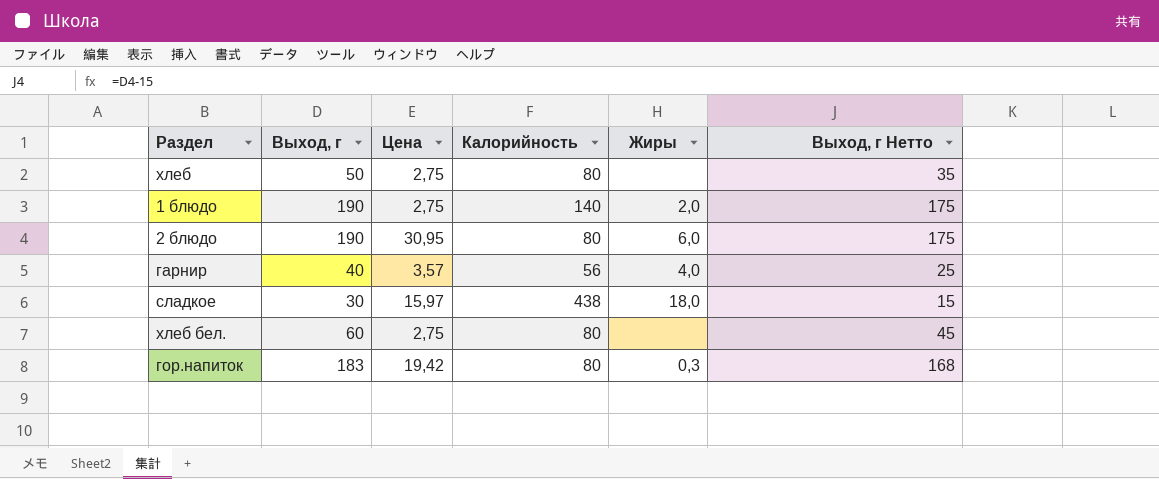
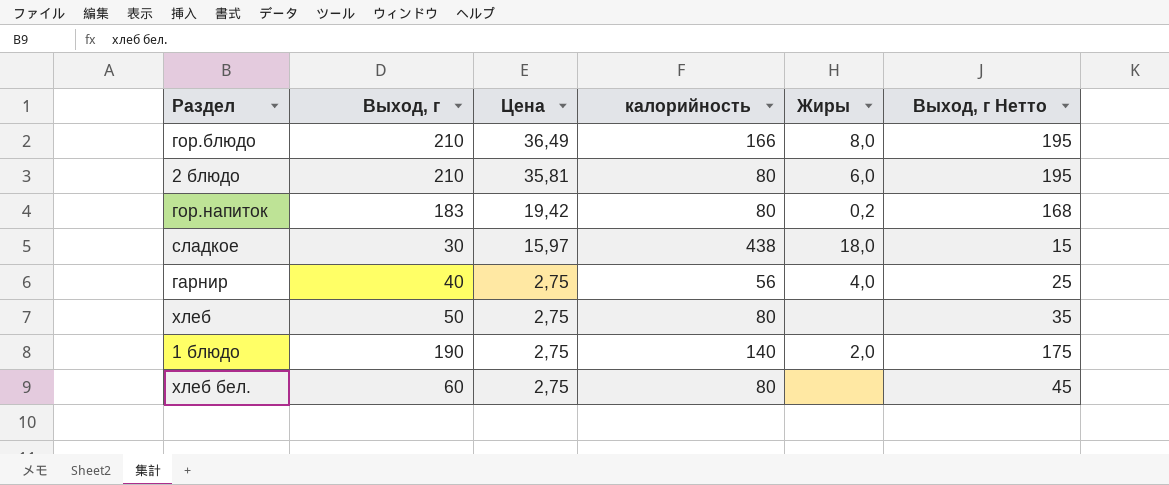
row order: none -> Цена descending
column name: Калорийность -> калорийность
row гор.блюдо: none -> 210 | 36,49 | 166 | 8,0 | 195
2 блюдо | Выход, г: 190 -> 210
2 блюдо | Цена: 30,95 -> 35,81
2 блюдо | Выход, г Нетто: 175 -> 195
гор.напиток | Жиры: 0,3 -> 0,2
гарнир | Цена: 3,57 -> 2,75

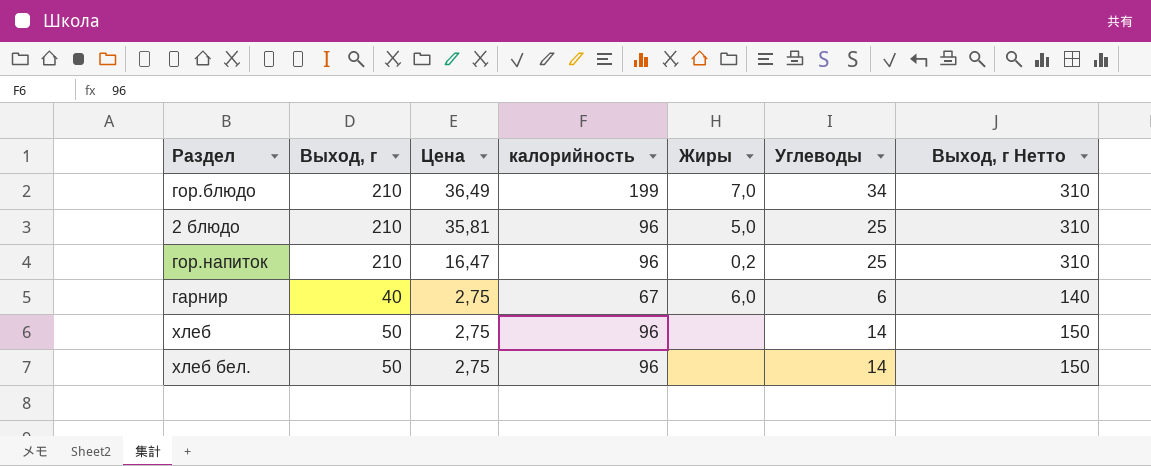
column Углеводы | position: none -> 6
column Выход, г Нетто | formula: [Выход, г] - 15 -> [Выход, г] + 100
row сладкое: 30 | 15,97 | 438 | 18,0 | 15 -> none
row 1 блюдо: 190 | 2,75 | 140 | 2,0 | 175 -> none
гор.блюдо | калорийность: 166 -> 199
гор.блюдо | Жиры: 8,0 -> 7,0
2 блюдо | калорийность: 80 -> 96
2 блюдо | Жиры: 6,0 -> 5,0
гор.напиток | Выход, г: 183 -> 210
гор.напиток | Цена: 19,42 -> 16,47
гор.напиток | калорийность: 80 -> 96
гарнир | калорийность: 56 -> 67
гарнир | Жиры: 4,0 -> 6,0
хлеб | калорийность: 80 -> 96
хлеб бел. | Выход, г: 60 -> 50
хлеб бел. | калорийность: 80 -> 96

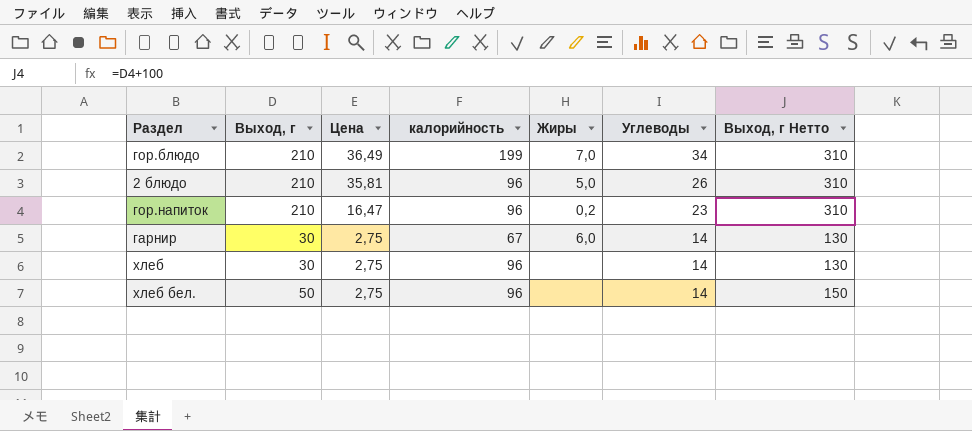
2 блюдо | Углеводы: 25 -> 26
гор.напиток | Углеводы: 25 -> 23
гарнир | Выход, г: 40 -> 30
гарнир | Углеводы: 6 -> 14
гарнир | Выход, г Нетто: 140 -> 130
хлеб | Выход, г: 50 -> 30
хлеб | Выход, г Нетто: 150 -> 130

